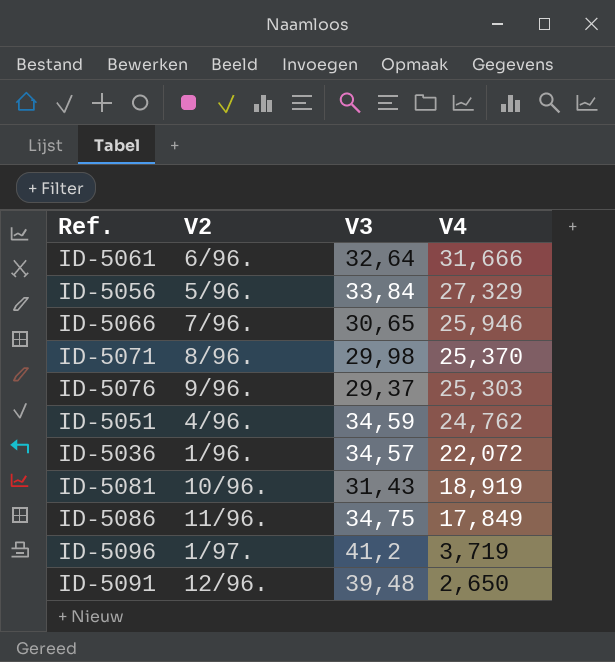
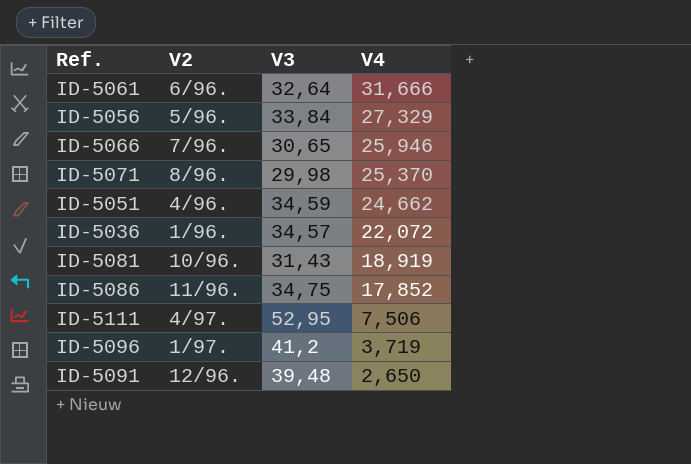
row ID-5076: 9/96. | 29,37 | 25,303 -> none
ID-5051 | V4: 24,762 -> 24,662
ID-5086 | V4: 17,849 -> 17,852
row ID-5111: none -> 4/97. | 52,95 | 7,506

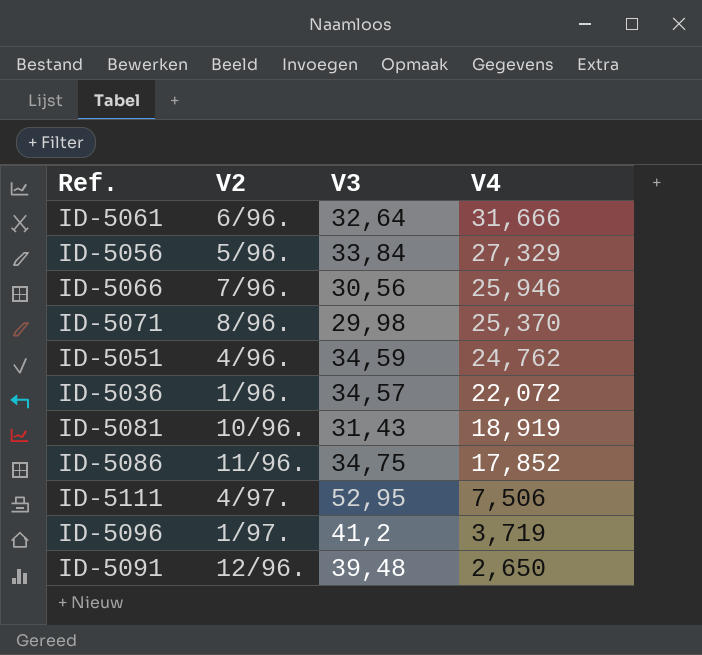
ID-5066 | V3: 30,65 -> 30,56
ID-5051 | V4: 24,662 -> 24,762

